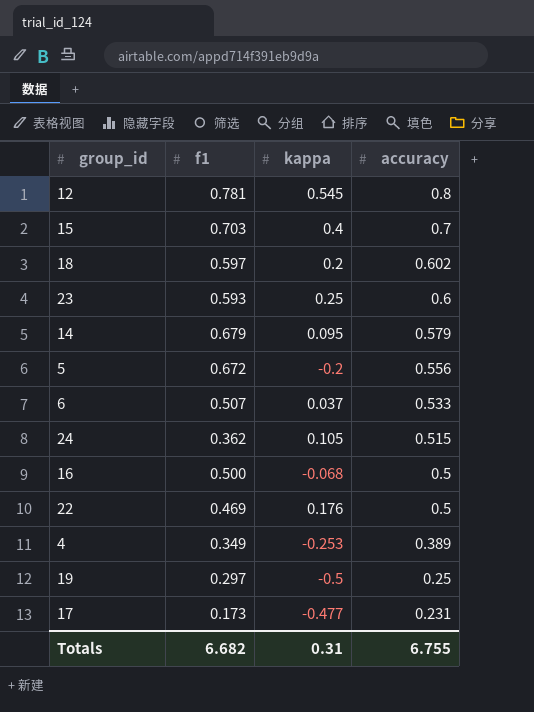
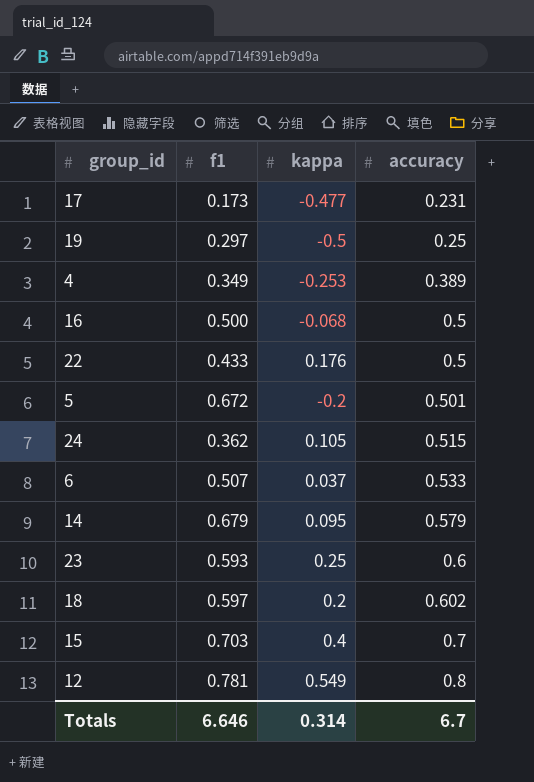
row order: accuracy descending -> accuracy ascending
22 | f1: 0.469 -> 0.433
5 | accuracy: 0.556 -> 0.501
12 | kappa: 0.545 -> 0.549
Totals | f1: 6.682 -> 6.646
Totals | kappa: 0.31 -> 0.314
Totals | accuracy: 6.755 -> 6.7

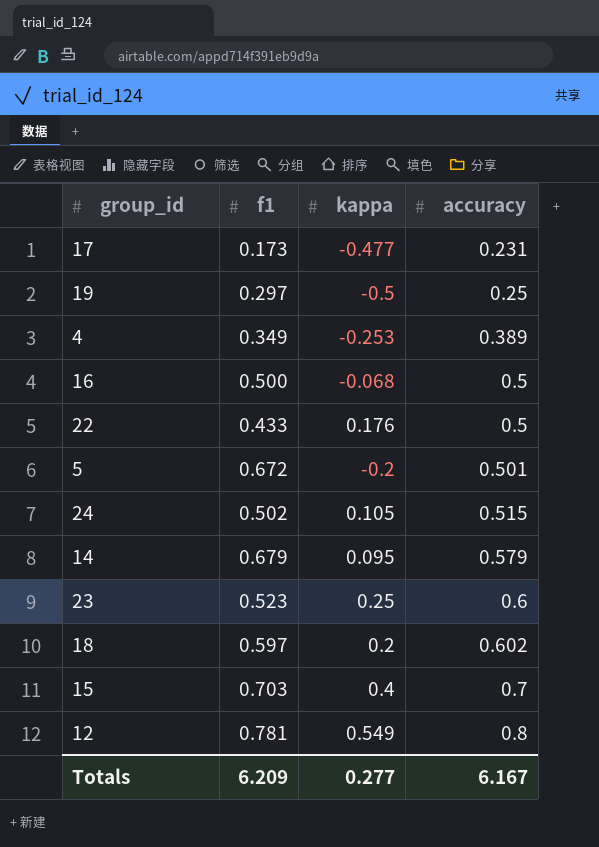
row 6: 0.507 | 0.037 | 0.533 -> none
24 | f1: 0.362 -> 0.502
23 | f1: 0.593 -> 0.523
Totals | f1: 6.646 -> 6.209
Totals | kappa: 0.314 -> 0.277
Totals | accuracy: 6.7 -> 6.167

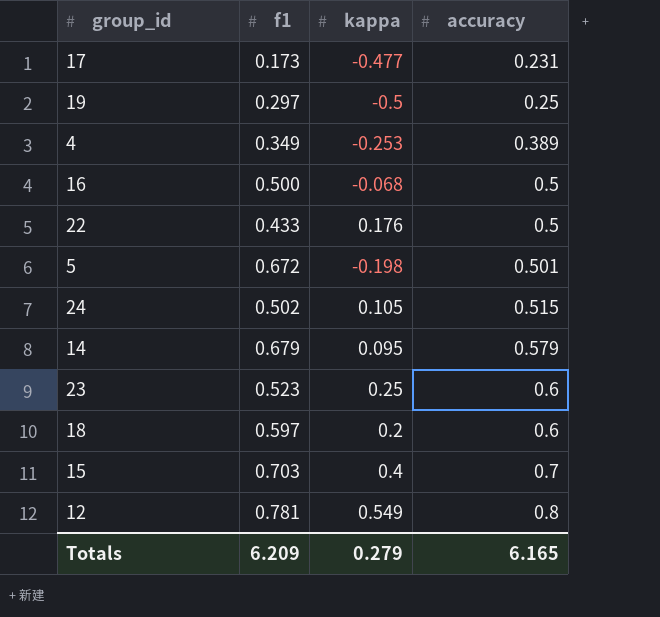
5 | kappa: -0.2 -> -0.198
18 | accuracy: 0.602 -> 0.6
Totals | kappa: 0.277 -> 0.279
Totals | accuracy: 6.167 -> 6.165

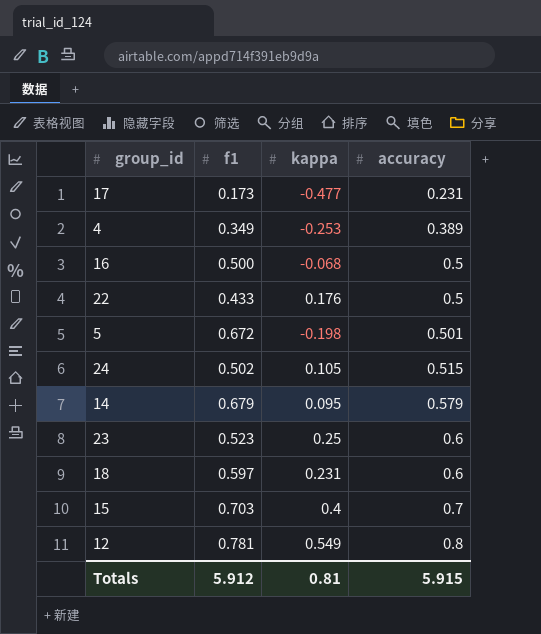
row 19: 0.297 | -0.5 | 0.25 -> none
18 | kappa: 0.2 -> 0.231
Totals | f1: 6.209 -> 5.912
Totals | kappa: 0.279 -> 0.81
Totals | accuracy: 6.165 -> 5.915

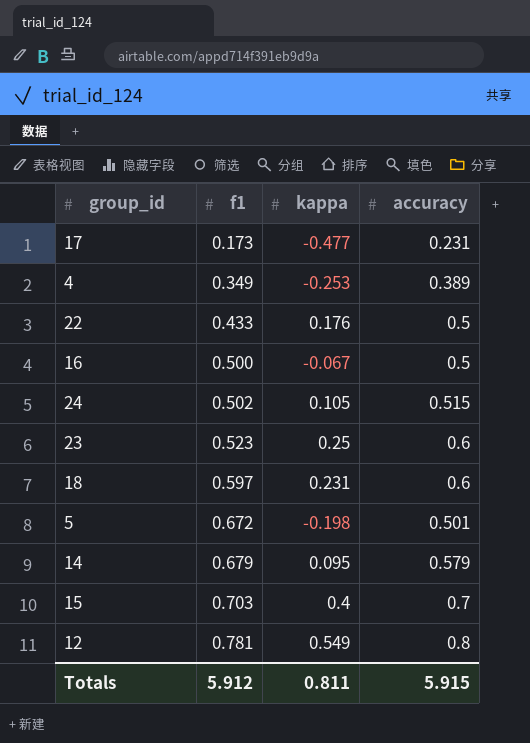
row order: accuracy ascending -> f1 ascending
16 | kappa: -0.068 -> -0.067
Totals | kappa: 0.81 -> 0.811

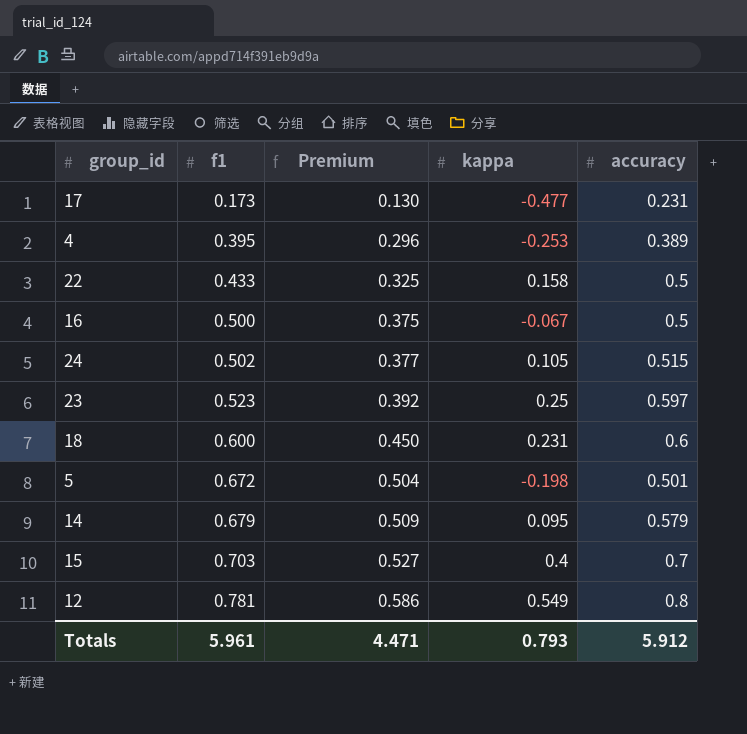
column Premium | formula: none -> [f1] * 0.75
4 | f1: 0.349 -> 0.395
22 | kappa: 0.176 -> 0.158
23 | accuracy: 0.6 -> 0.597
18 | f1: 0.597 -> 0.600
Totals | f1: 5.912 -> 5.961
Totals | kappa: 0.811 -> 0.793
Totals | accuracy: 5.915 -> 5.912

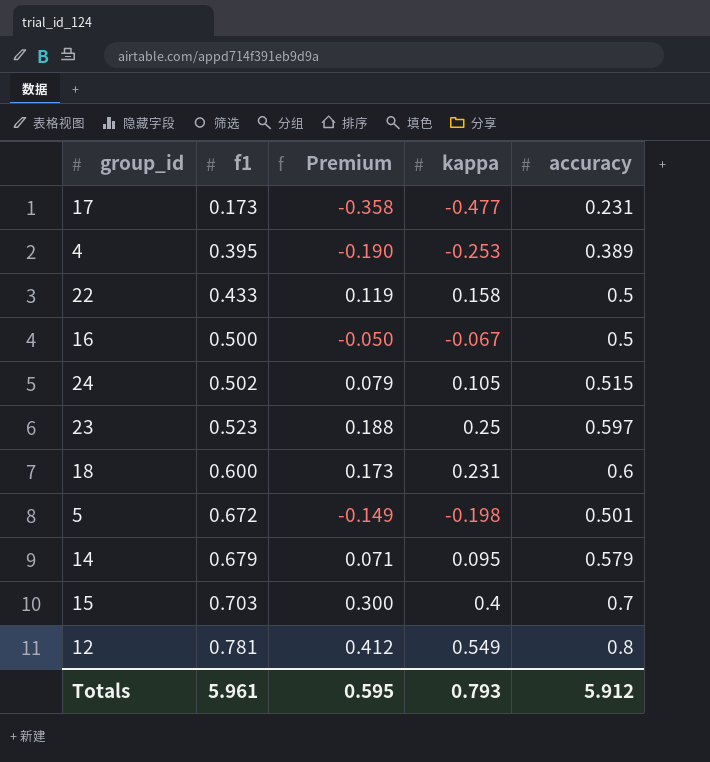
column Premium | formula: [f1] * 0.75 -> [kappa] * 0.75
Totals | Premium: 4.471 -> 0.595

